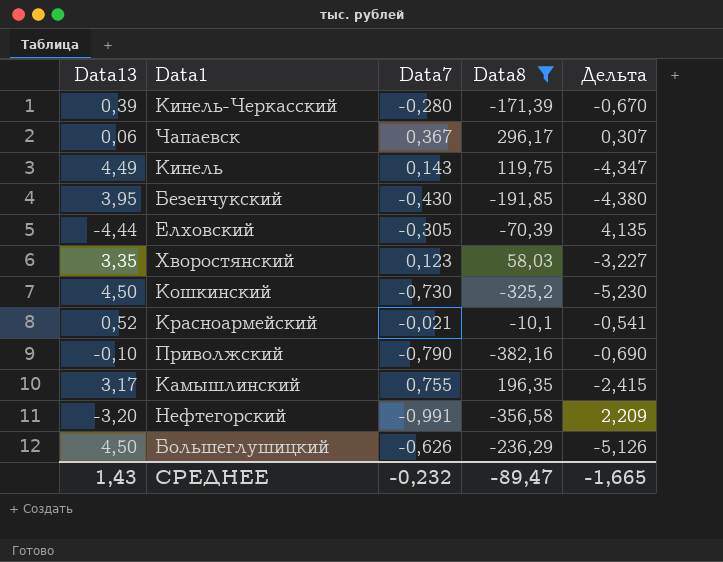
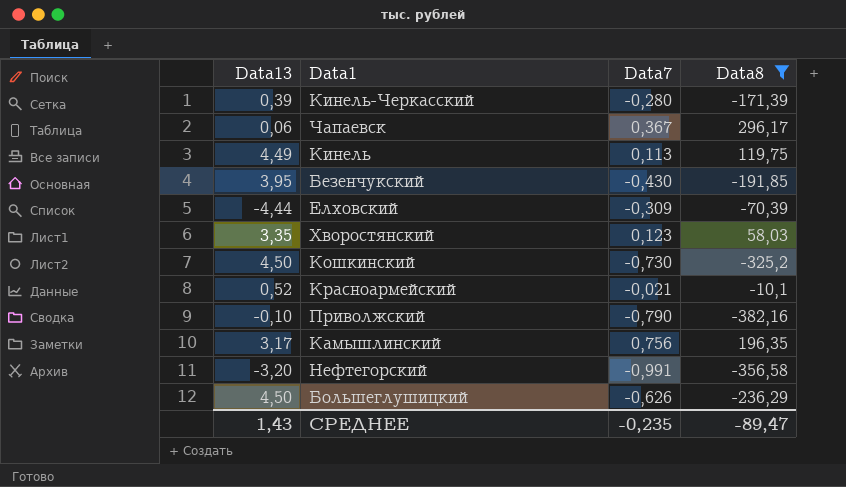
column Дельта | formula: [Data7] - [Data13] -> none
Кинель | Data7: 0,143 -> 0,113
Елховский | Data7: -0,305 -> -0,309
Камышлинский | Data7: 0,755 -> 0,756
СРЕДНЕЕ | Data7: -0,232 -> -0,235

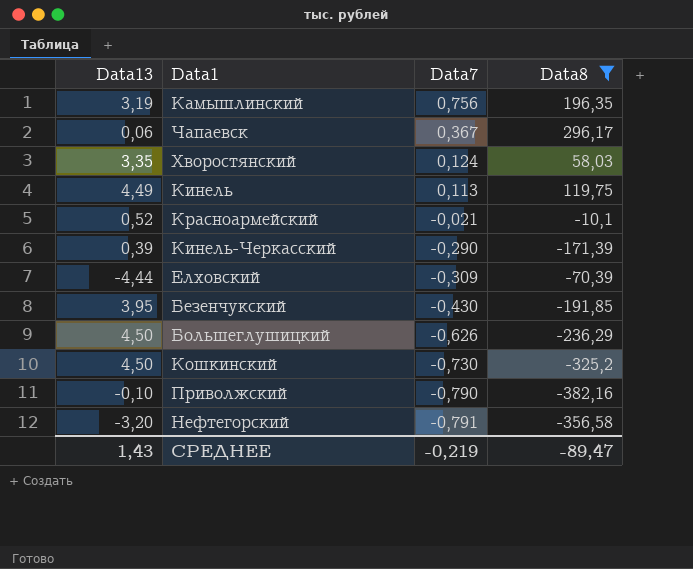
row order: none -> Data7 descending
Камышлинский | Data13: 3,17 -> 3,19
Хворостянский | Data7: 0,123 -> 0,124
Кинель-Черкасский | Data7: -0,280 -> -0,290
Нефтегорский | Data7: -0,991 -> -0,791
СРЕДНЕЕ | Data7: -0,235 -> -0,219

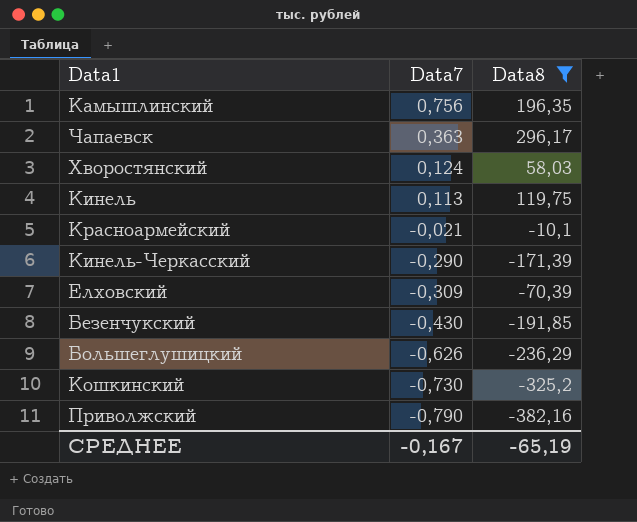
column Data13 | position: 1 -> none
row Нефтегорский: -3,20 | -0,791 | -356,58 -> none
Чапаевск | Data7: 0,367 -> 0,363
СРЕДНЕЕ | Data7: -0,219 -> -0,167
СРЕДНЕЕ | Data8: -89,47 -> -65,19

